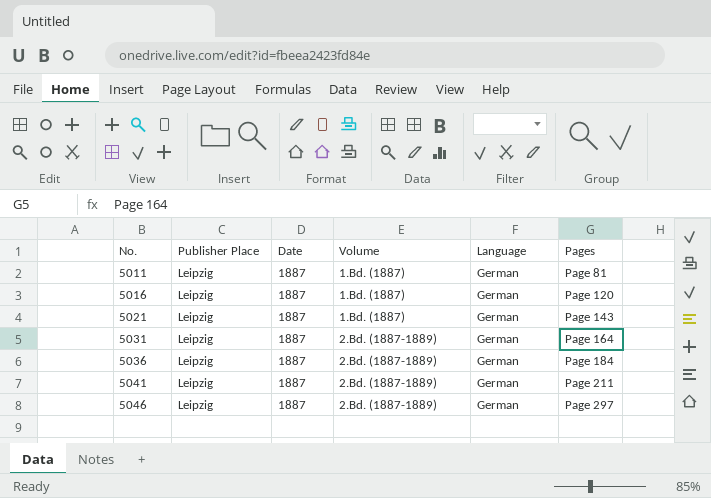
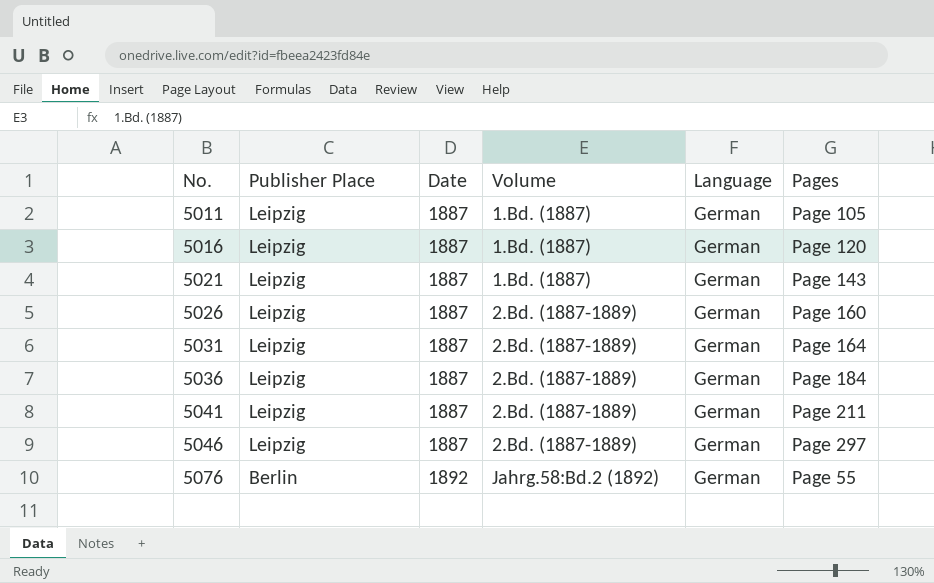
5011 | Pages: Page 81 -> Page 105
row 5026: none -> Leipzig | 1887 | 2.Bd. (1887-1889) | German | Page 160
row 5076: none -> Berlin | 1892 | Jahrg.58:Bd.2 (1892) | German | Page 55

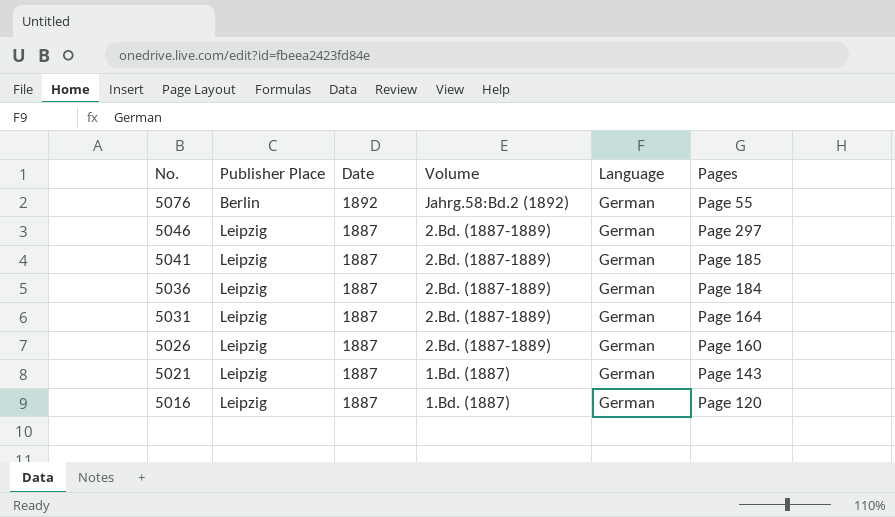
row order: No. ascending -> No. descending
row 5011: Leipzig | 1887 | 1.Bd. (1887) | German | Page 105 -> none
5041 | Pages: Page 211 -> Page 185

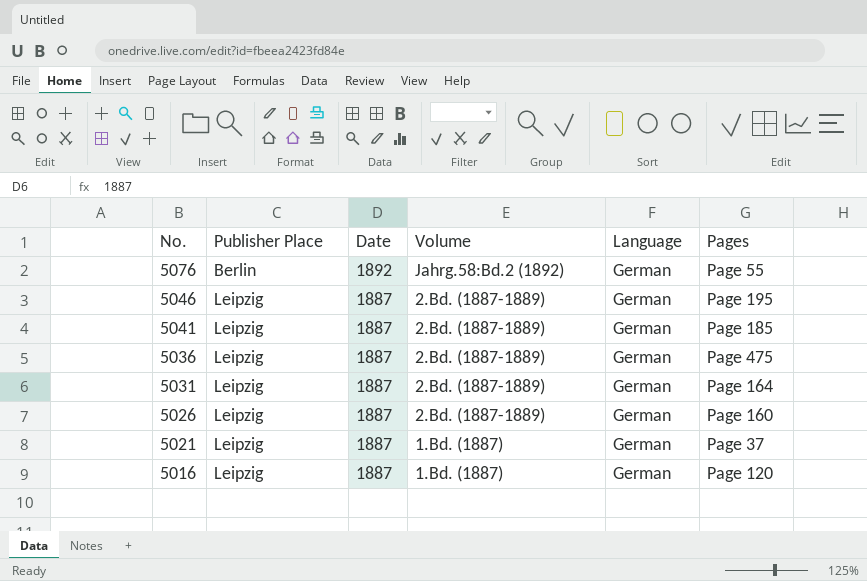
5046 | Pages: Page 297 -> Page 195
5036 | Pages: Page 184 -> Page 475
5021 | Pages: Page 143 -> Page 37

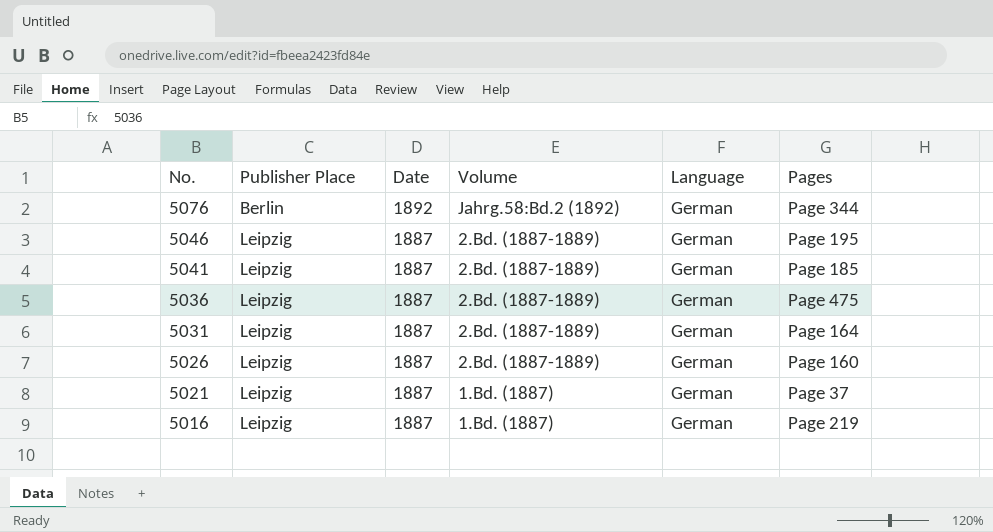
5076 | Pages: Page 55 -> Page 344
5016 | Pages: Page 120 -> Page 219

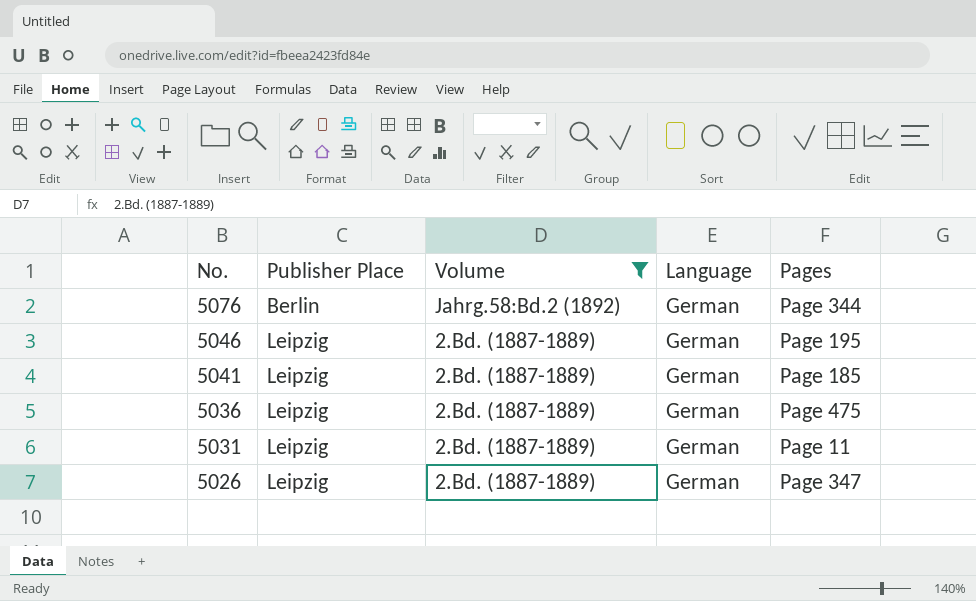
filter: none -> Volume != 1.Bd. (1887)
column Date | position: 3 -> none
5031 | Pages: Page 164 -> Page 11
5026 | Pages: Page 160 -> Page 347

